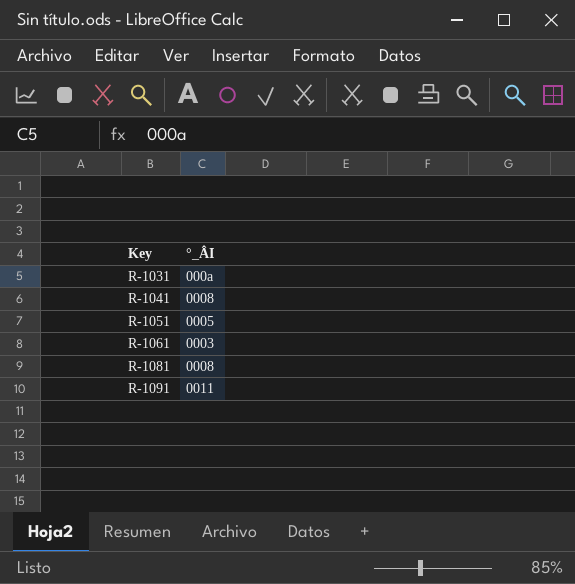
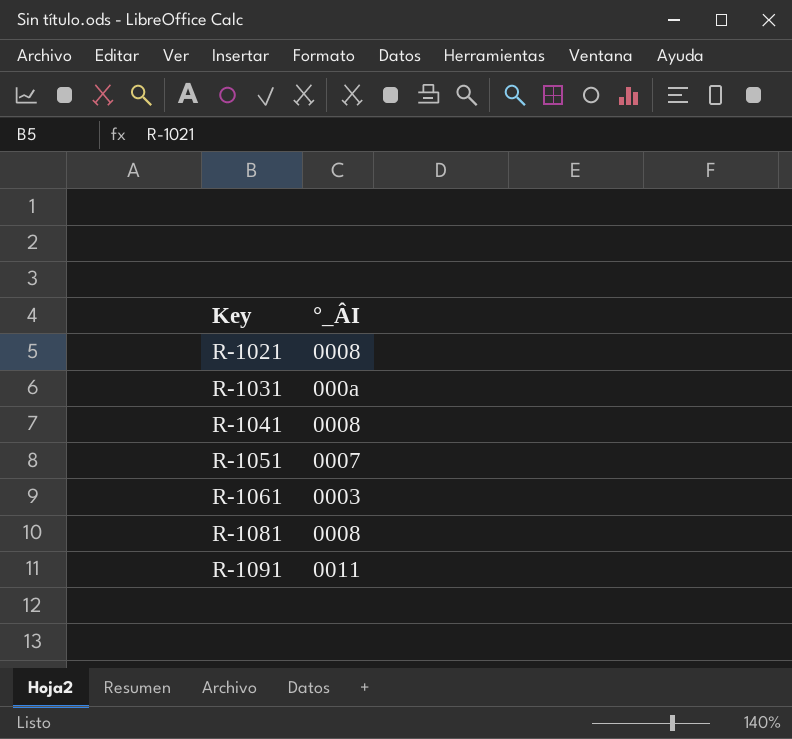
row R-1021: none -> 0008
R-1051 | °_ÂI: 0005 -> 0007

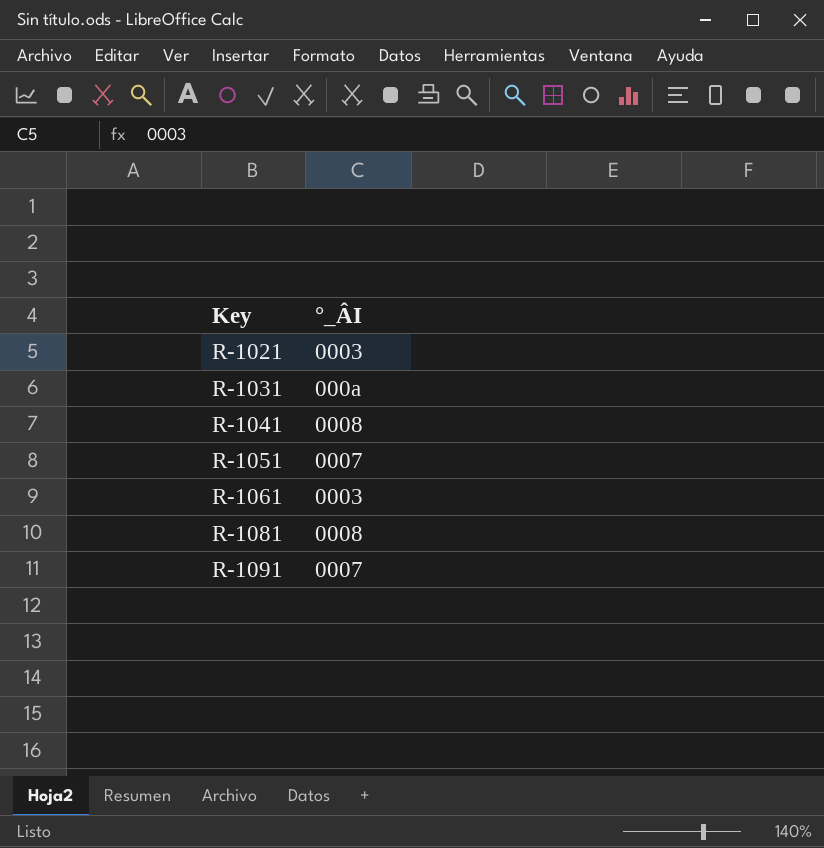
R-1021 | °_ÂI: 0008 -> 0003
R-1091 | °_ÂI: 0011 -> 0007

